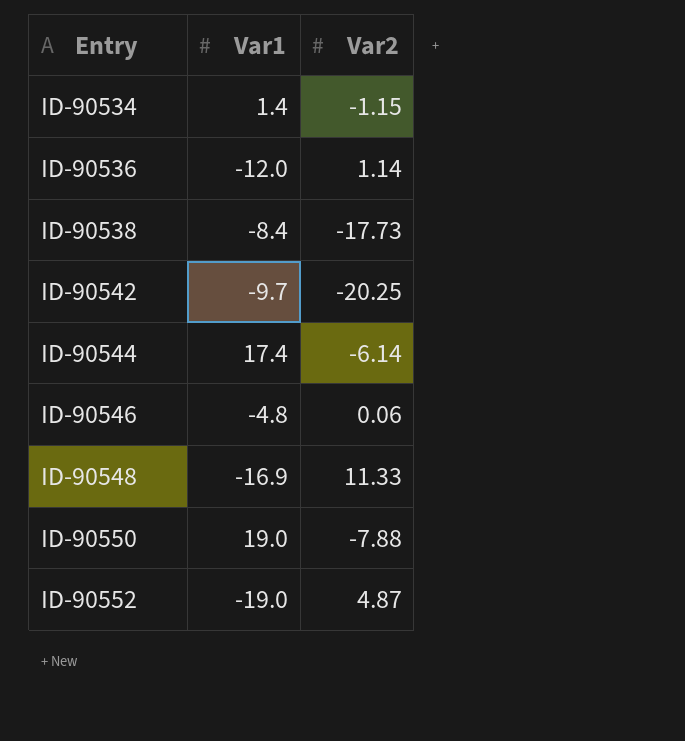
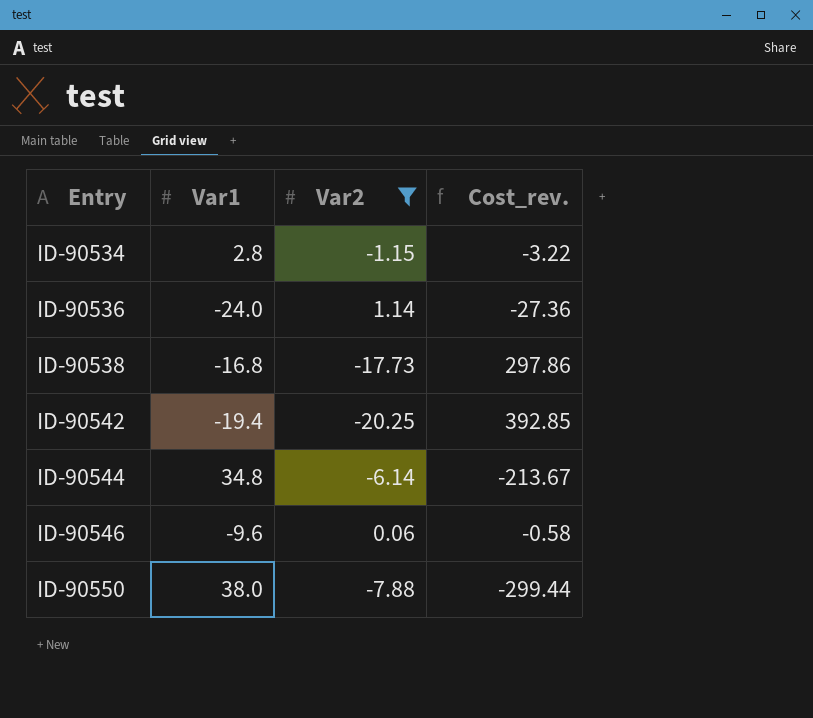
filter: none -> Var2 <= 1.14
column Cost_rev. | formula: none -> [Var1] * [Var2]
ID-90534 | Var1: 1.4 -> 2.8
ID-90536 | Var1: -12.0 -> -24.0
ID-90538 | Var1: -8.4 -> -16.8
ID-90542 | Var1: -9.7 -> -19.4
ID-90544 | Var1: 17.4 -> 34.8
ID-90546 | Var1: -4.8 -> -9.6
ID-90550 | Var1: 19.0 -> 38.0

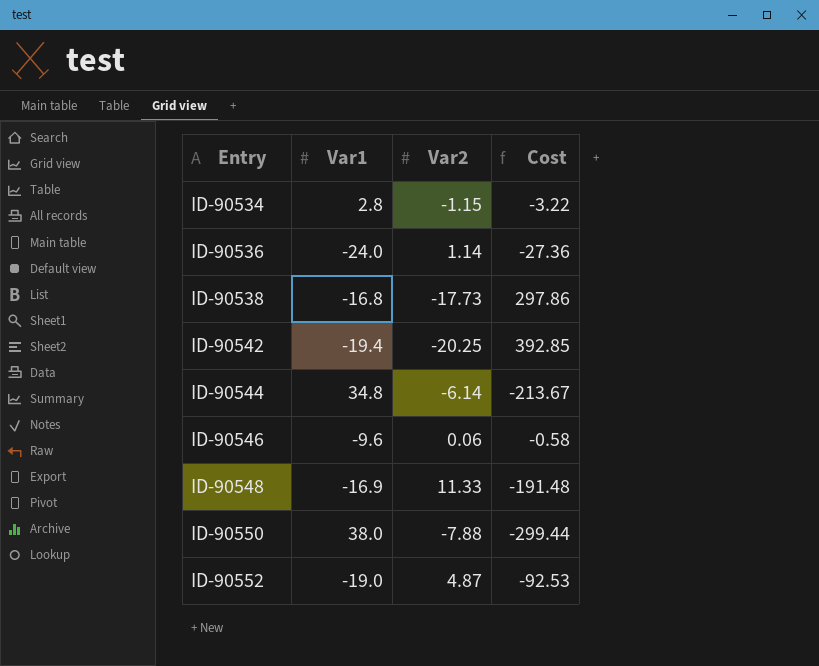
filter: Var2 <= 1.14 -> none
column name: Cost_rev. -> Cost

